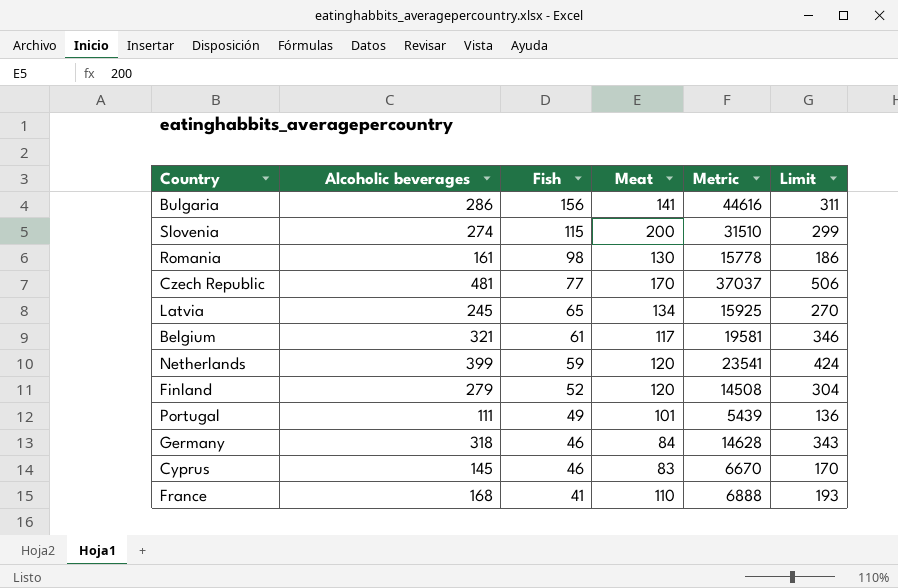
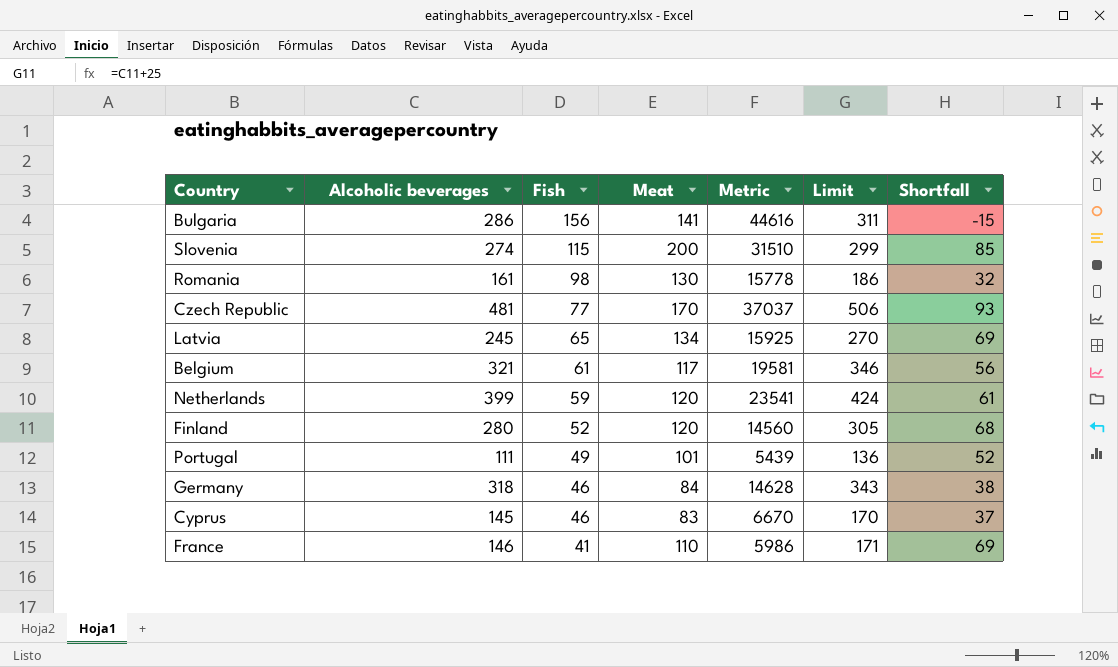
column Shortfall | formula: none -> [Meat] - [Fish]
Finland | Alcoholic beverages: 279 -> 280
Finland | Metric: 14508 -> 14560
Finland | Limit: 304 -> 305
France | Alcoholic beverages: 168 -> 146
France | Metric: 6888 -> 5986
France | Limit: 193 -> 171

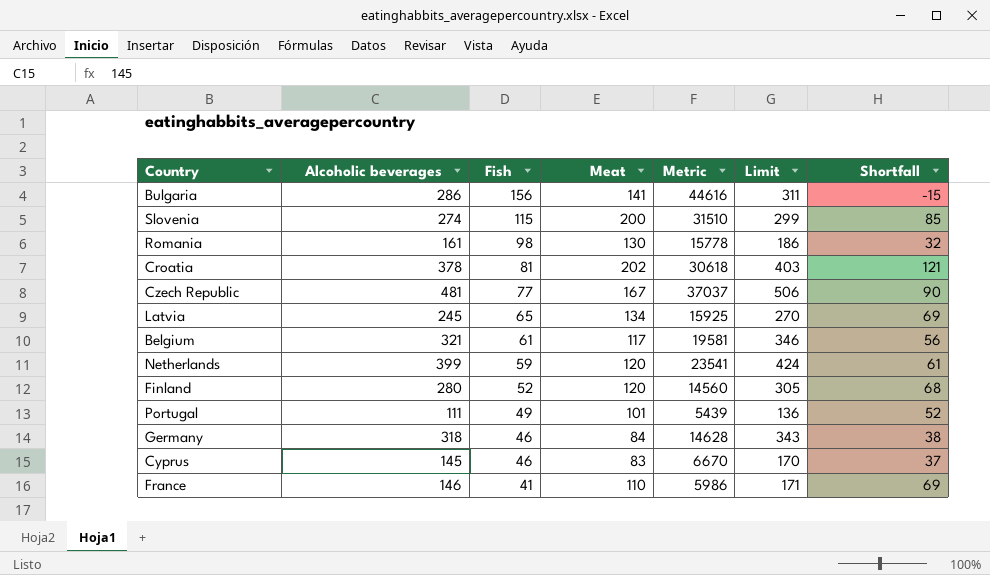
row Croatia: none -> 378 | 81 | 202 | 30618 | 403 | 121
Czech Republic | Meat: 170 -> 167
Czech Republic | Shortfall: 93 -> 90

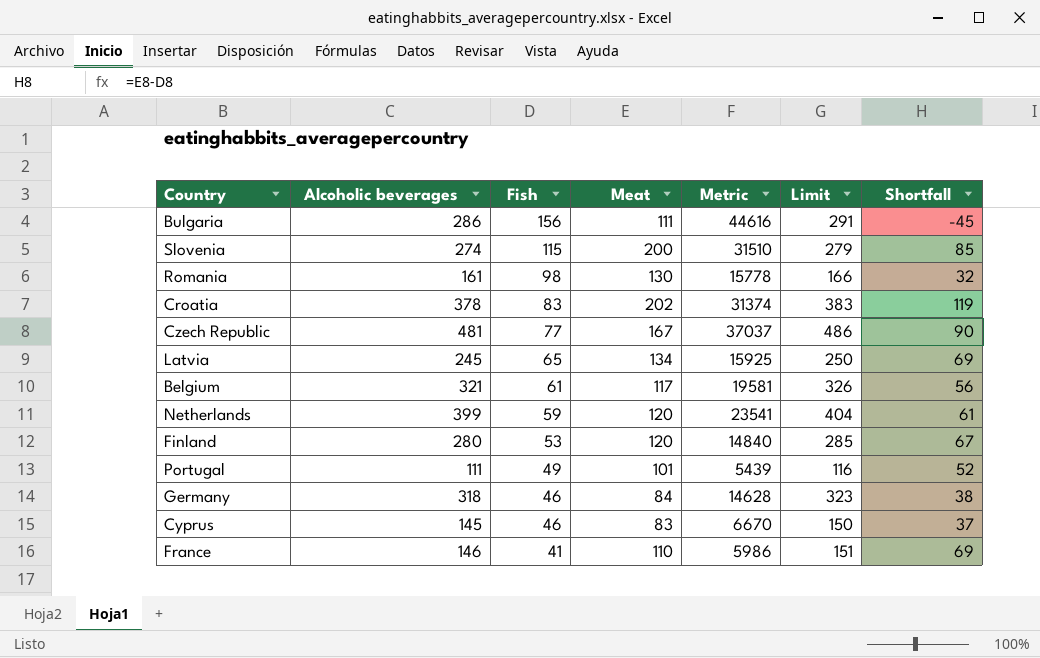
column Limit | formula: [Alcoholic beverages] + 25 -> [Alcoholic beverages] + 5
Bulgaria | Meat: 141 -> 111
Bulgaria | Shortfall: -15 -> -45
Croatia | Fish: 81 -> 83
Croatia | Metric: 30618 -> 31374
Croatia | Shortfall: 121 -> 119
Finland | Fish: 52 -> 53
Finland | Metric: 14560 -> 14840
Finland | Shortfall: 68 -> 67

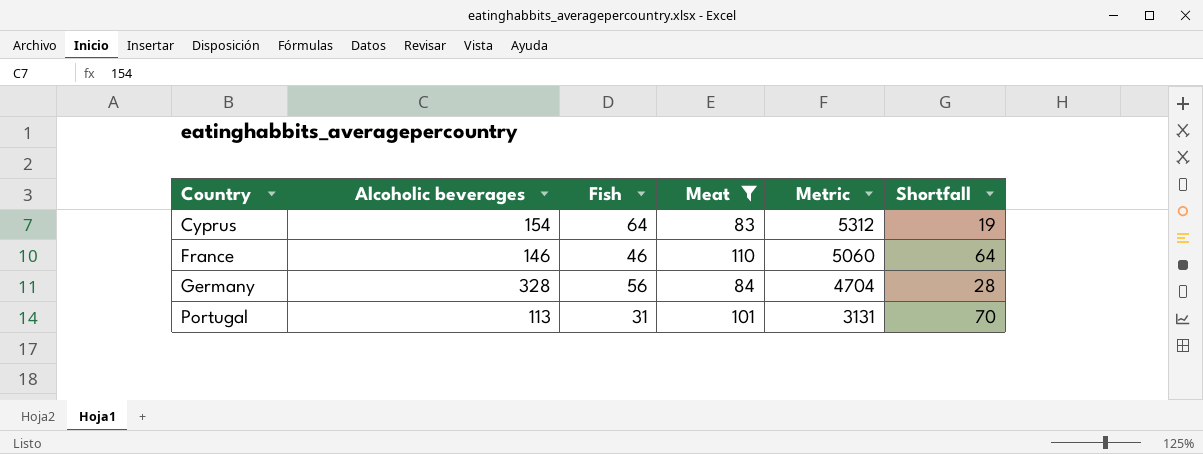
filter: none -> Meat <= 110
row order: Fish descending -> Country ascending
column Limit | formula: [Alcoholic beverages] + 5 -> none
column Metric | formula: [Alcoholic beverages] * [Fish] -> [Fish] * [Meat]
Cyprus | Alcoholic beverages: 145 -> 154
Cyprus | Fish: 46 -> 64
Cyprus | Shortfall: 37 -> 19
France | Fish: 41 -> 46
France | Shortfall: 69 -> 64
Germany | Alcoholic beverages: 318 -> 328
Germany | Fish: 46 -> 56
Germany | Shortfall: 38 -> 28
Portugal | Alcoholic beverages: 111 -> 113
Portugal | Fish: 49 -> 31
Portugal | Shortfall: 52 -> 70

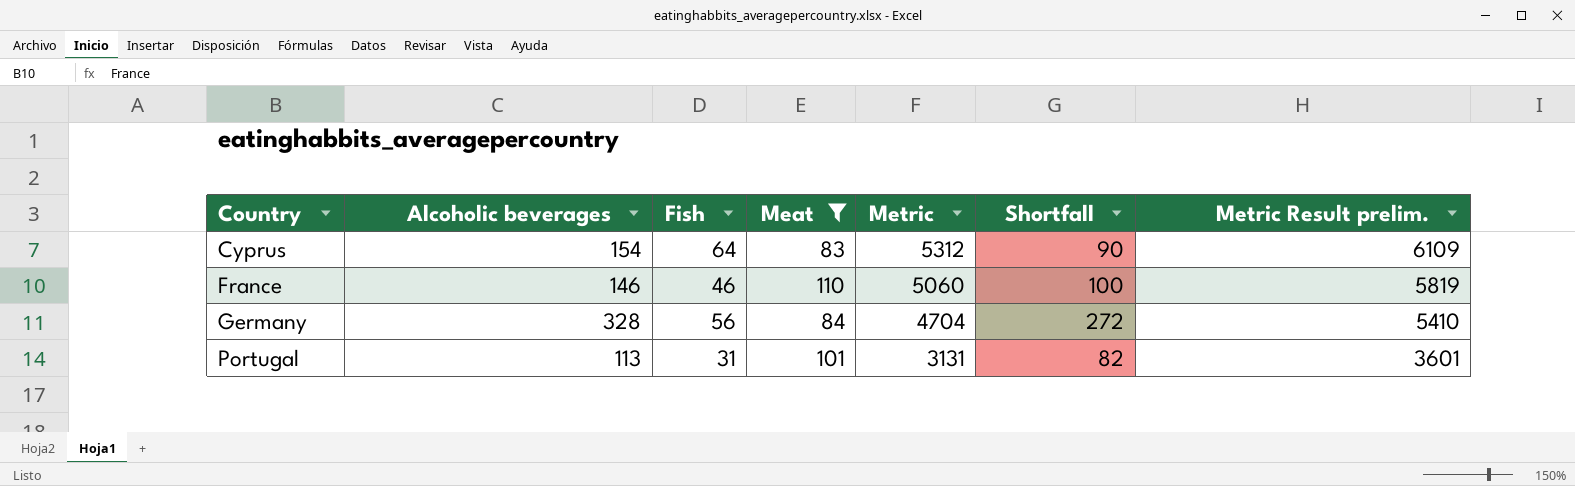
column Shortfall | formula: [Meat] - [Fish] -> [Alcoholic beverages] - [Fish]
column Metric Result prelim. | formula: none -> [Metric] * 1.15

